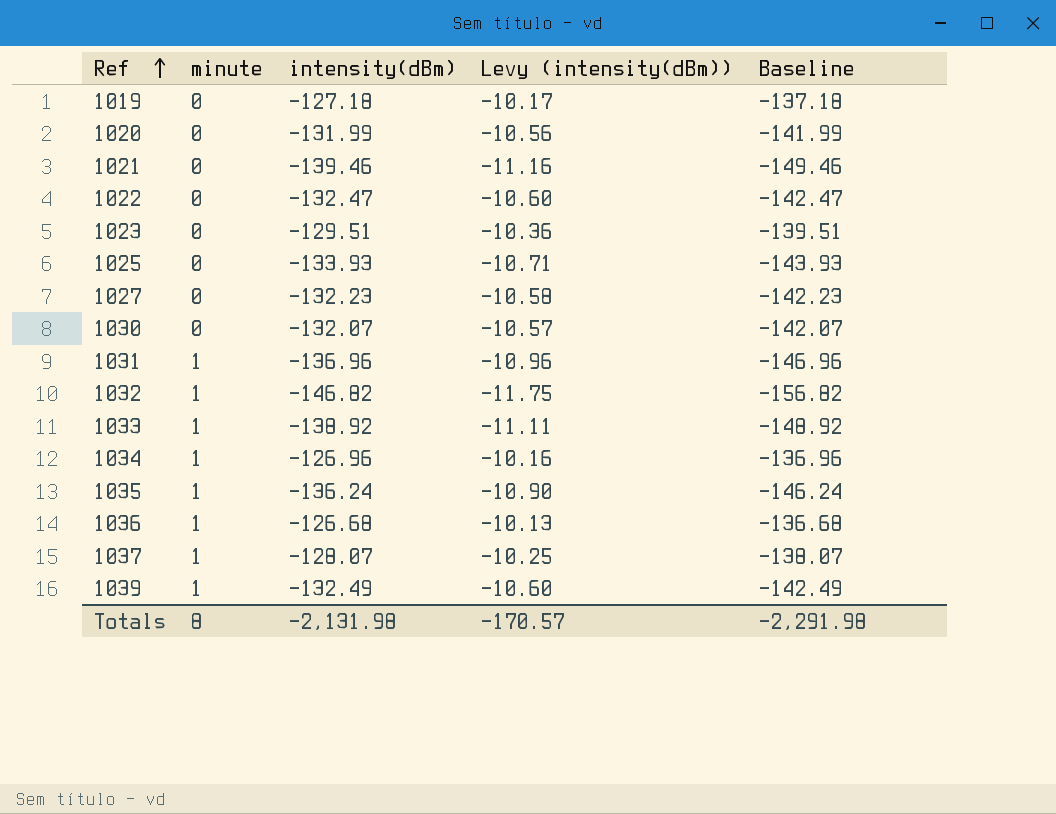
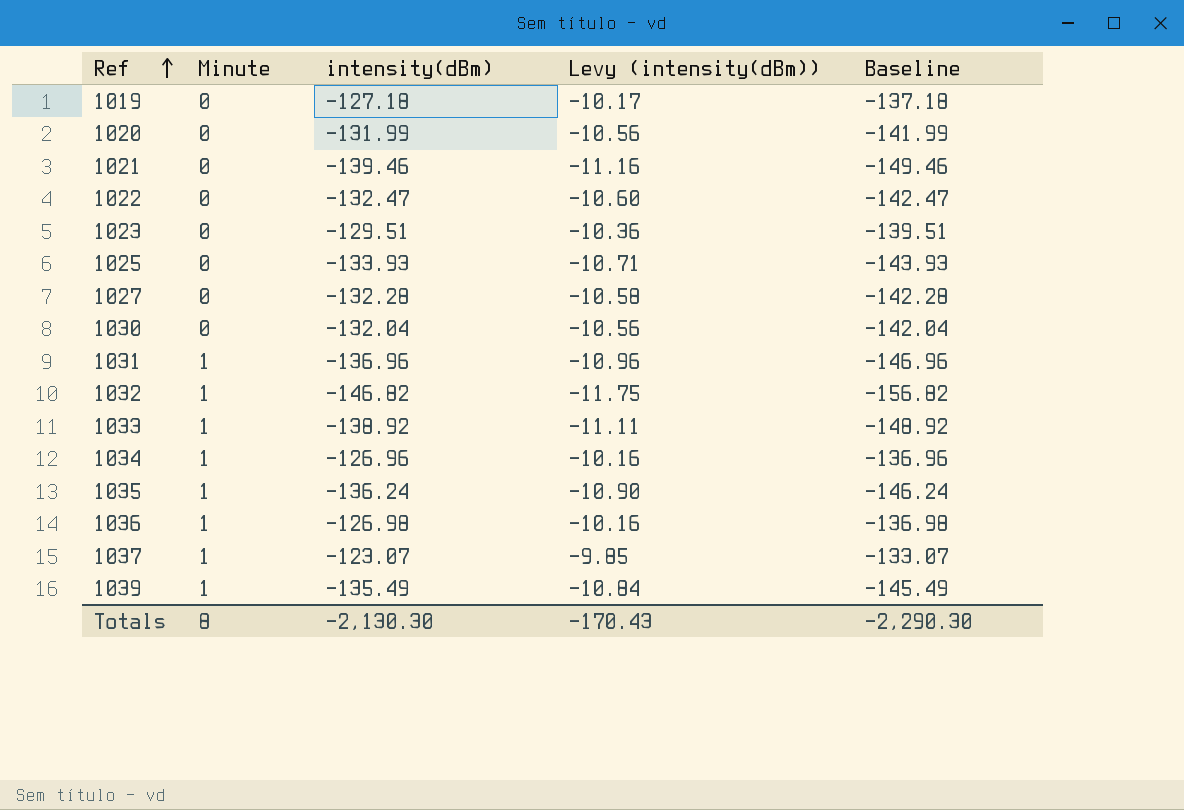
column name: minute -> Minute
1027 | intensity(dBm): -132.23 -> -132.28
1027 | Baseline: -142.23 -> -142.28
1030 | intensity(dBm): -132.07 -> -132.04
1030 | Levy (intensity(dBm)): -10.57 -> -10.56
1030 | Baseline: -142.07 -> -142.04
1036 | intensity(dBm): -126.68 -> -126.98
1036 | Levy (intensity(dBm)): -10.13 -> -10.16
1036 | Baseline: -136.68 -> -136.98
1037 | intensity(dBm): -128.07 -> -123.07
1037 | Levy (intensity(dBm)): -10.25 -> -9.85
1037 | Baseline: -138.07 -> -133.07
1039 | intensity(dBm): -132.49 -> -135.49
1039 | Levy (intensity(dBm)): -10.60 -> -10.84
1039 | Baseline: -142.49 -> -145.49
Totals | intensity(dBm): -2,131.98 -> -2,130.30
Totals | Levy (intensity(dBm)): -170.57 -> -170.43
Totals | Baseline: -2,291.98 -> -2,290.30

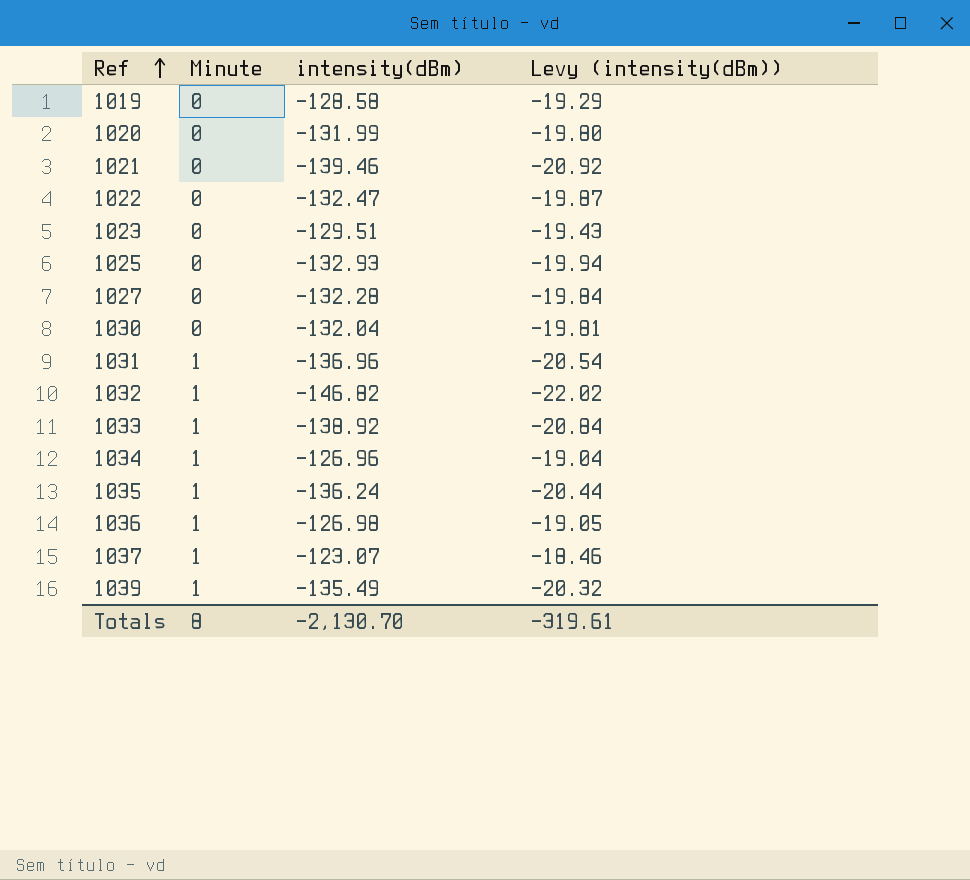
column Baseline | formula: [intensity(dBm)] - 10 -> none
column Levy (intensity(dBm)) | formula: [intensity(dBm)] * 0.08 -> [intensity(dBm)] * 0.15
1019 | intensity(dBm): -127.18 -> -128.58
1025 | intensity(dBm): -133.93 -> -132.93
Totals | intensity(dBm): -2,130.30 -> -2,130.70
Totals | Levy (intensity(dBm)): -170.43 -> -319.61

